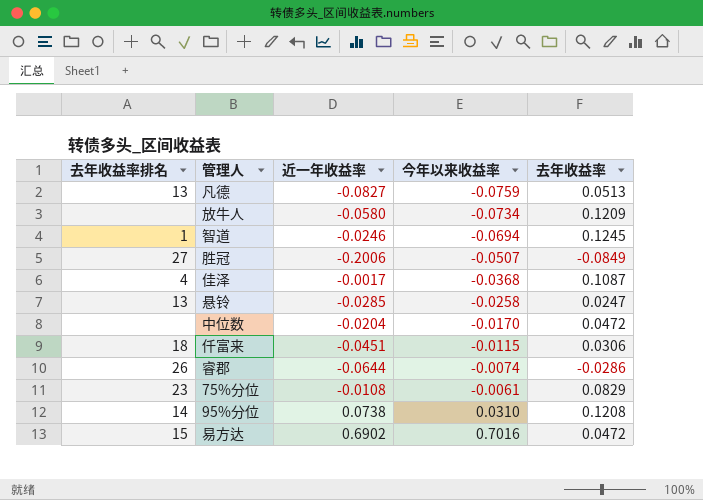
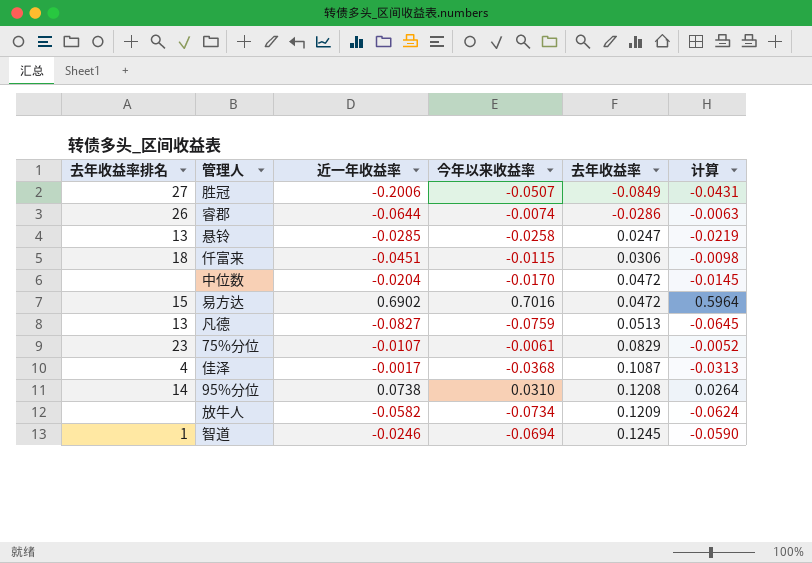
row order: 今年以来收益率 ascending -> 去年收益率 ascending
column 计算 | formula: none -> [今年以来收益率] * 0.85
75%分位 | 近一年收益率: -0.0108 -> -0.0107
放牛人 | 近一年收益率: -0.0580 -> -0.0582

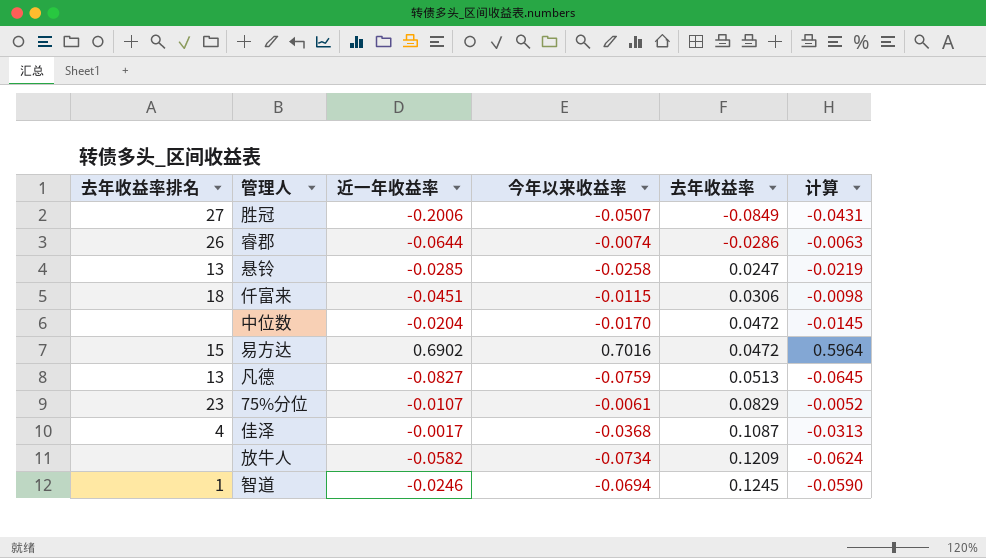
row 95%分位: 14 | 0.0738 | 0.0310 | 0.1208 | 0.0264 -> none

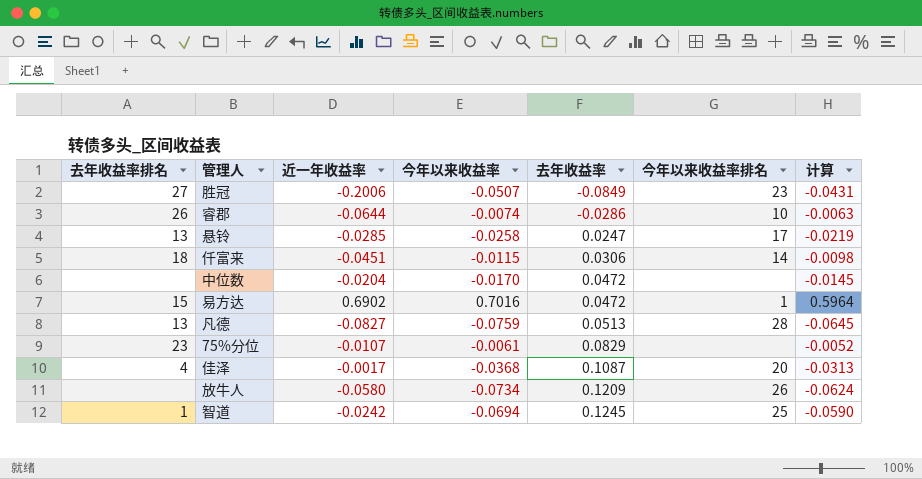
column 今年以来收益率排名 | position: none -> 6
放牛人 | 近一年收益率: -0.0582 -> -0.0580
智道 | 近一年收益率: -0.0246 -> -0.0242

